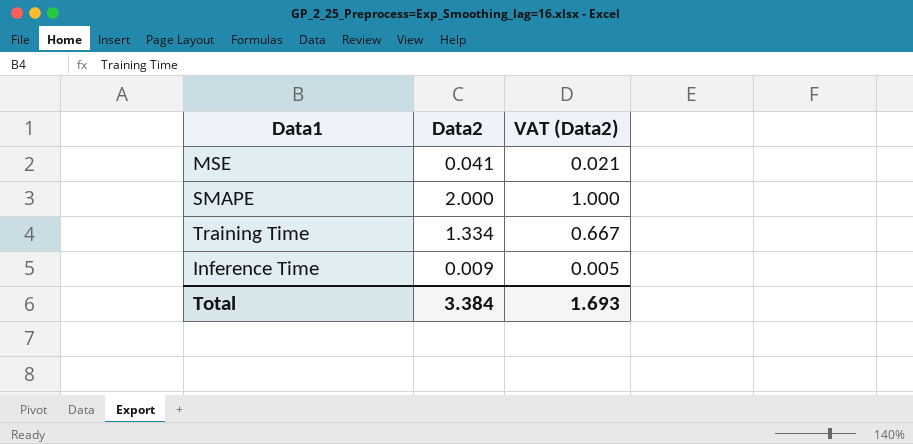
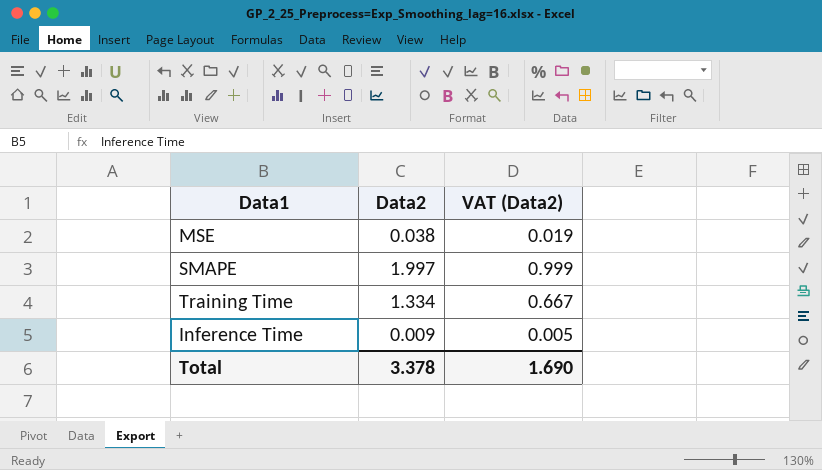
MSE | Data2: 0.041 -> 0.038
MSE | VAT (Data2): 0.021 -> 0.019
SMAPE | Data2: 2.000 -> 1.997
SMAPE | VAT (Data2): 1.000 -> 0.999
Total | Data2: 3.384 -> 3.378
Total | VAT (Data2): 1.693 -> 1.690

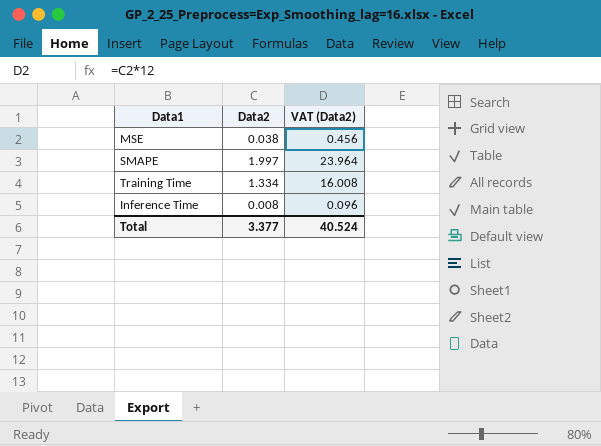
column VAT (Data2) | formula: [Data2] * 0.5 -> [Data2] * 12
Inference Time | Data2: 0.009 -> 0.008
Total | Data2: 3.378 -> 3.377
Total | VAT (Data2): 1.690 -> 40.524

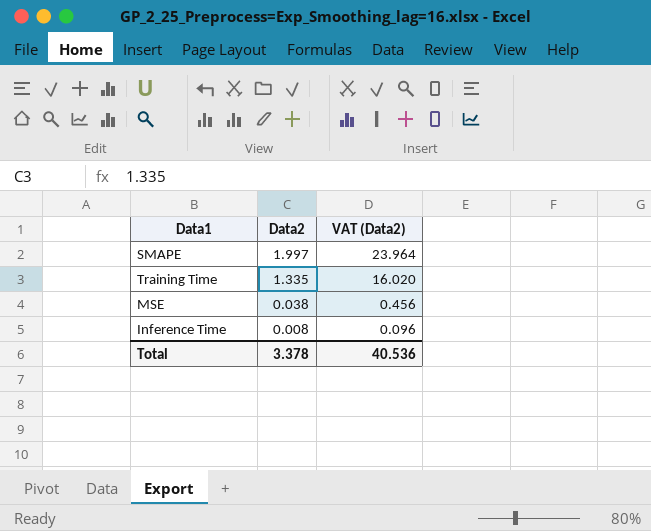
row order: none -> Data2 descending
Training Time | Data2: 1.334 -> 1.335
Training Time | VAT (Data2): 16.008 -> 16.020
Total | Data2: 3.377 -> 3.378
Total | VAT (Data2): 40.524 -> 40.536

